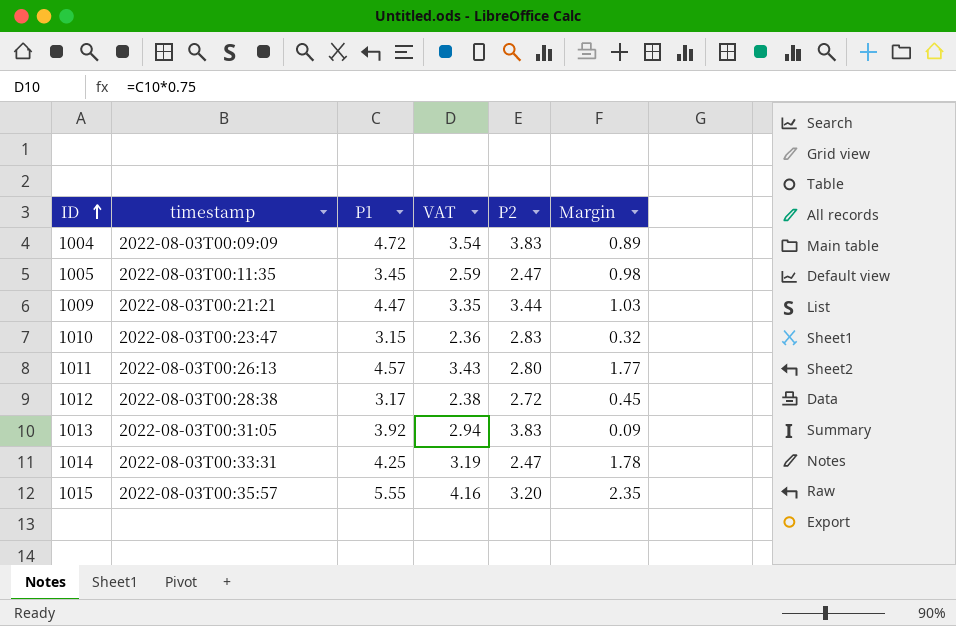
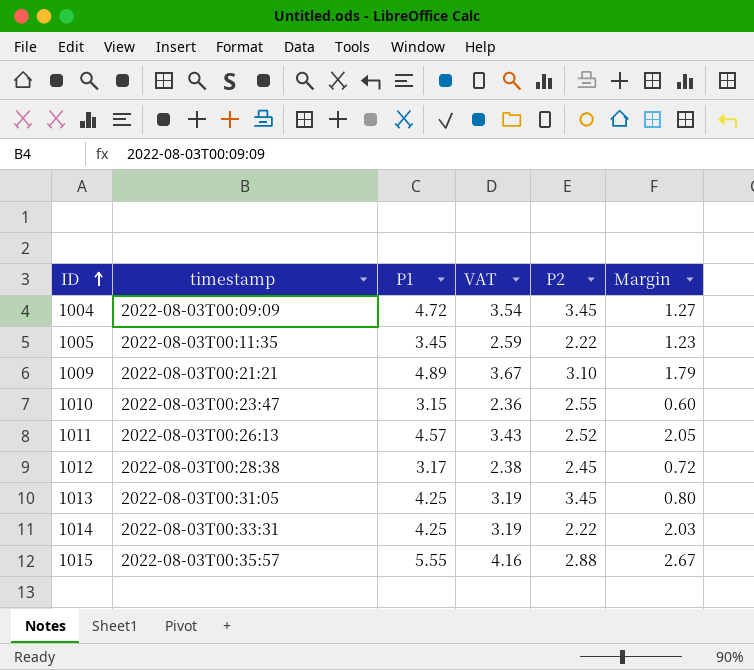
1004 | P2: 3.83 -> 3.45
1004 | Margin: 0.89 -> 1.27
1005 | P2: 2.47 -> 2.22
1005 | Margin: 0.98 -> 1.23
1009 | P1: 4.47 -> 4.89
1009 | VAT: 3.35 -> 3.67
1009 | P2: 3.44 -> 3.10
1009 | Margin: 1.03 -> 1.79
1010 | P2: 2.83 -> 2.55
1010 | Margin: 0.32 -> 0.60
1011 | P2: 2.80 -> 2.52
1011 | Margin: 1.77 -> 2.05
1012 | P2: 2.72 -> 2.45
1012 | Margin: 0.45 -> 0.72
1013 | P1: 3.92 -> 4.25
1013 | VAT: 2.94 -> 3.19
1013 | P2: 3.83 -> 3.45
1013 | Margin: 0.09 -> 0.80
1014 | P2: 2.47 -> 2.22
1014 | Margin: 1.78 -> 2.03
1015 | P2: 3.20 -> 2.88
1015 | Margin: 2.35 -> 2.67

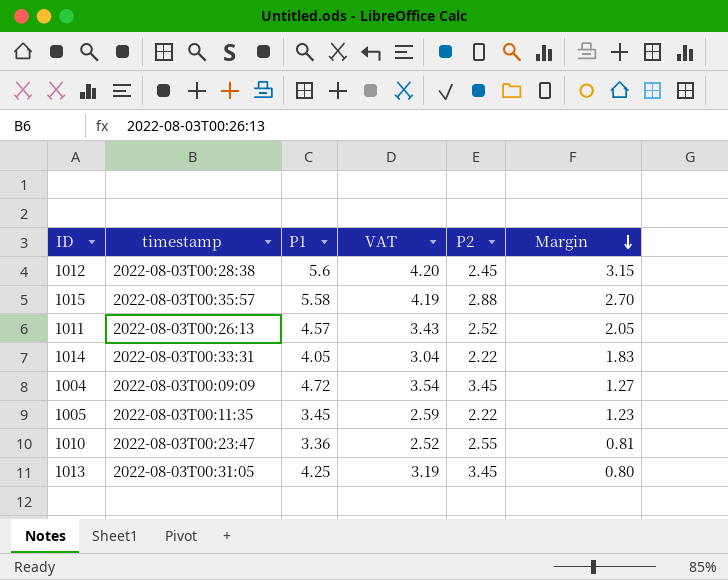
row order: ID ascending -> Margin descending
row 1009: 2022-08-03T00:21:21 | 4.89 | 3.67 | 3.10 | 1.79 -> none
1012 | P1: 3.17 -> 5.6
1012 | VAT: 2.38 -> 4.20
1012 | Margin: 0.72 -> 3.15
1015 | P1: 5.55 -> 5.58
1015 | VAT: 4.16 -> 4.19
1015 | Margin: 2.67 -> 2.70
1014 | P1: 4.25 -> 4.05
1014 | VAT: 3.19 -> 3.04
1014 | Margin: 2.03 -> 1.83
1010 | P1: 3.15 -> 3.36
1010 | VAT: 2.36 -> 2.52
1010 | Margin: 0.60 -> 0.81

